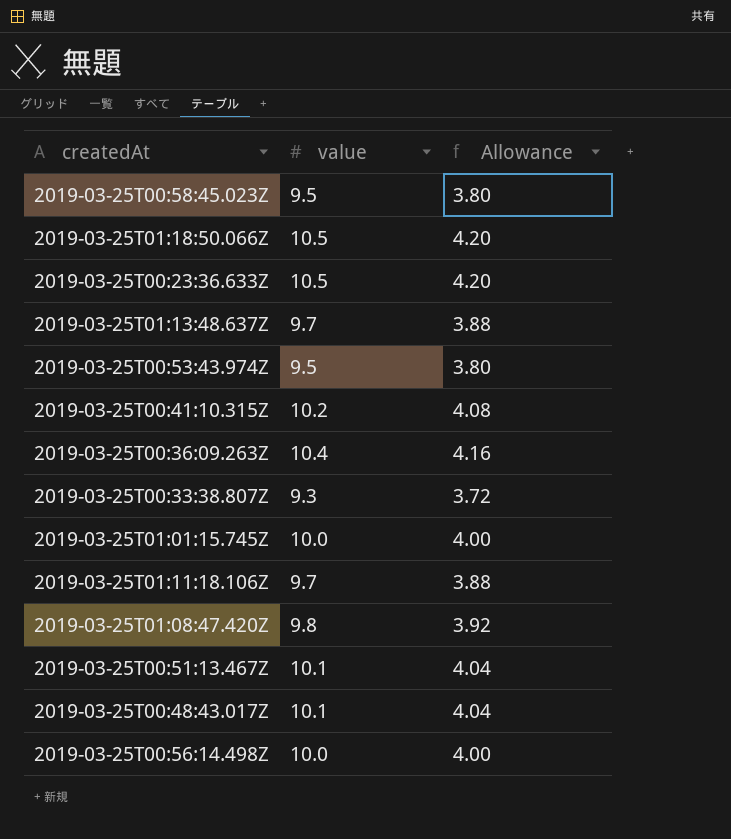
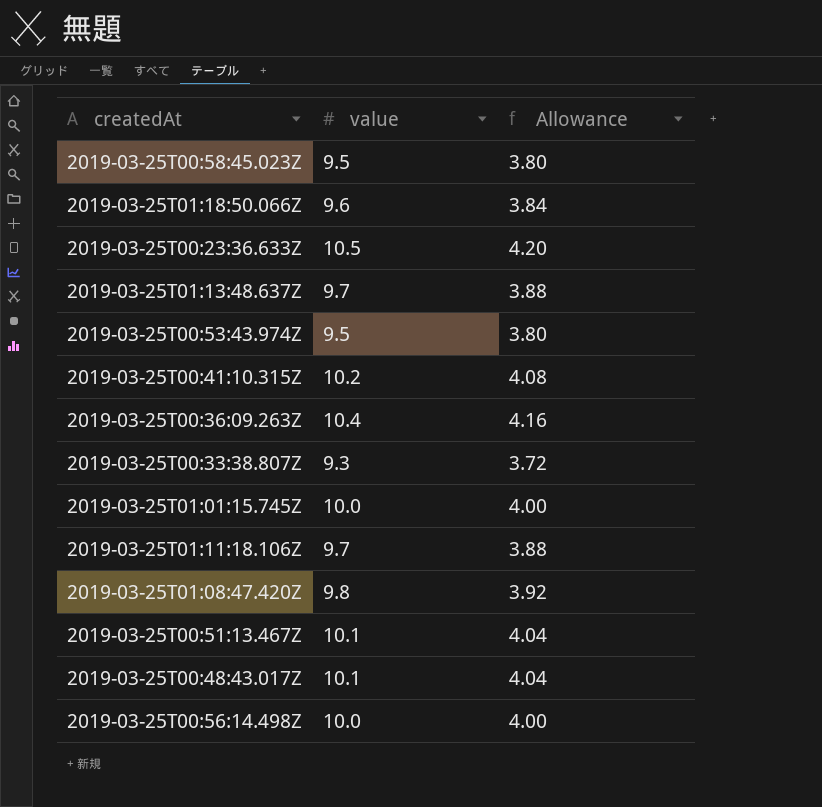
2019-03-25T01:18:50.066Z | value: 10.5 -> 9.6
2019-03-25T01:18:50.066Z | Allowance: 4.20 -> 3.84

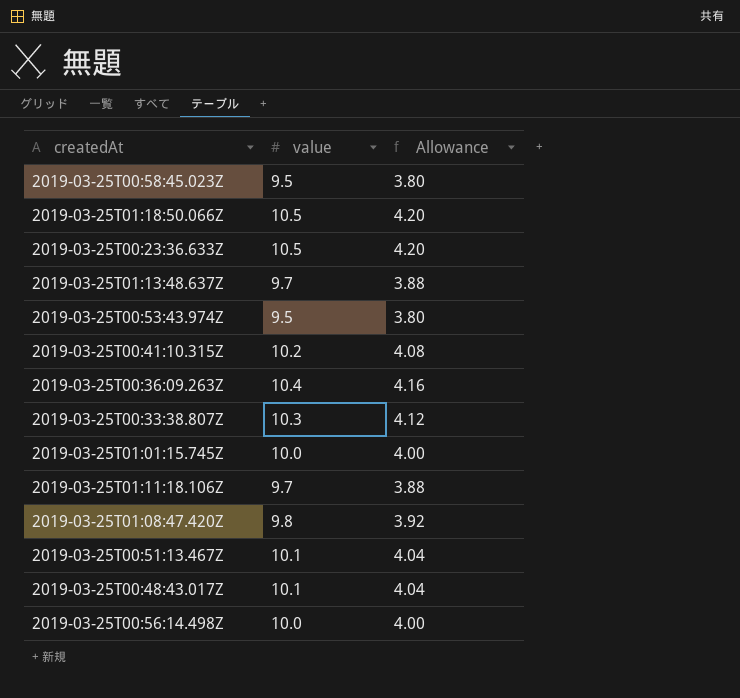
2019-03-25T01:18:50.066Z | value: 9.6 -> 10.5
2019-03-25T01:18:50.066Z | Allowance: 3.84 -> 4.20
2019-03-25T00:33:38.807Z | value: 9.3 -> 10.3
2019-03-25T00:33:38.807Z | Allowance: 3.72 -> 4.12

